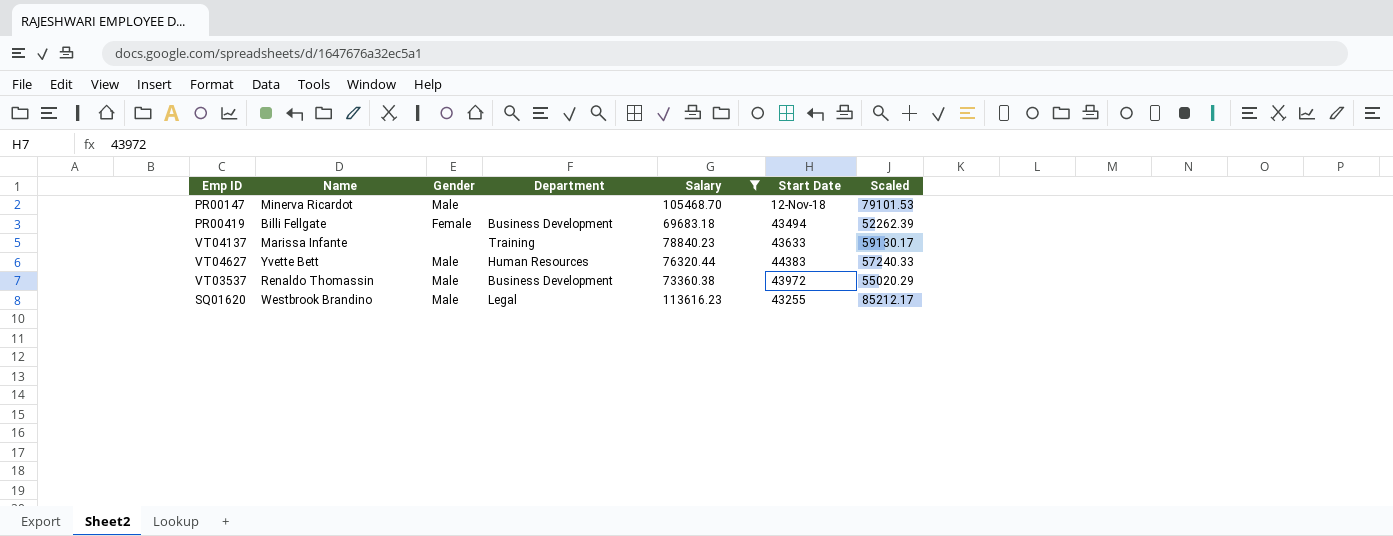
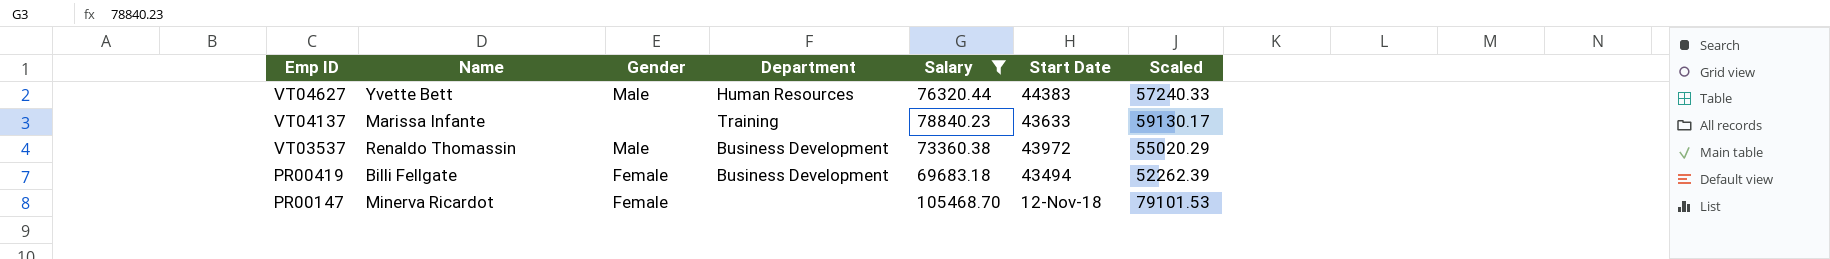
row order: none -> Emp ID descending
row SQ01620: Westbrook Brandino | Male | Legal | 113616.23 | 43255 | 85212.17 -> none
PR00147 | Gender: Male -> Female

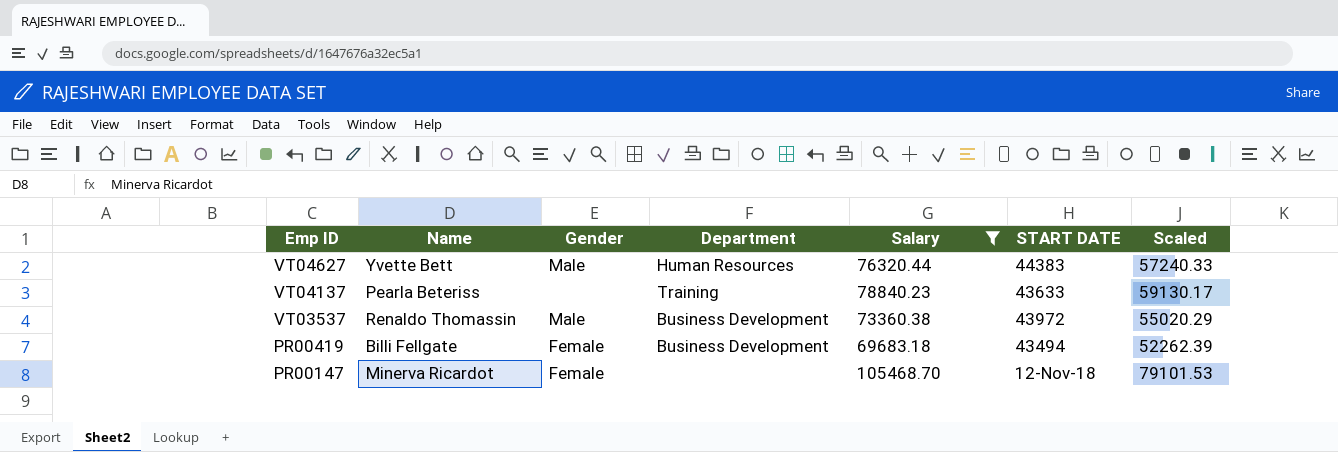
column name: Start Date -> START DATE
VT04137 | Name: Marissa Infante -> Pearla Beteriss

